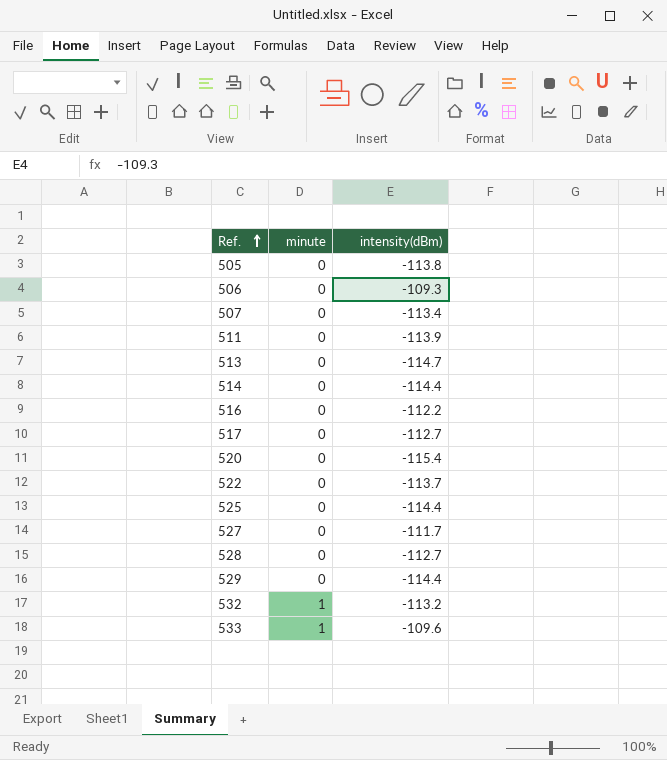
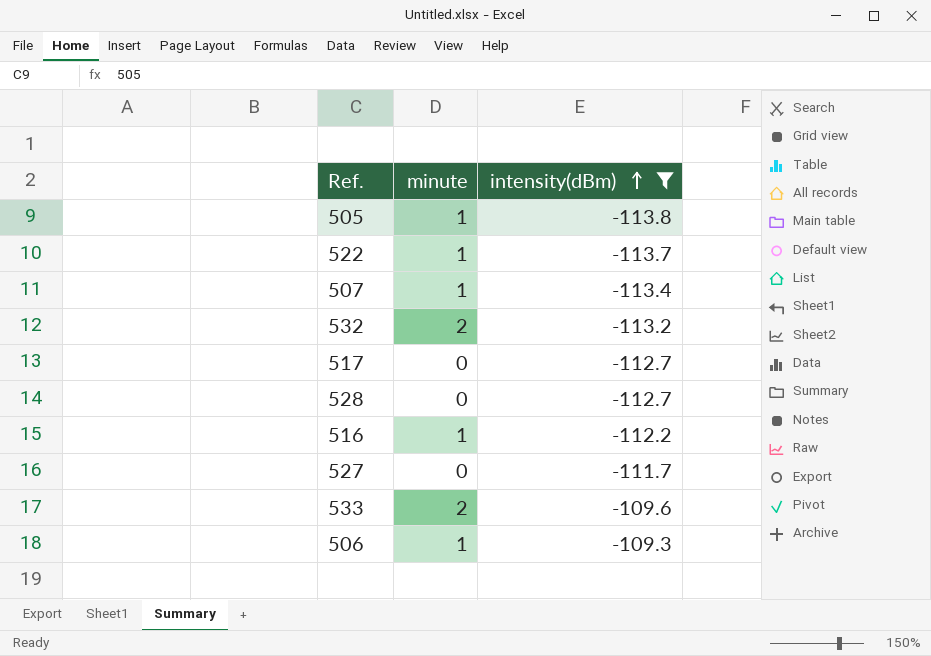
filter: none -> intensity(dBm) >= -113.8
row order: Ref. ascending -> intensity(dBm) ascending
505 | minute: 0 -> 1
522 | minute: 0 -> 1
507 | minute: 0 -> 1
532 | minute: 1 -> 2
516 | minute: 0 -> 1
533 | minute: 1 -> 2
506 | minute: 0 -> 1

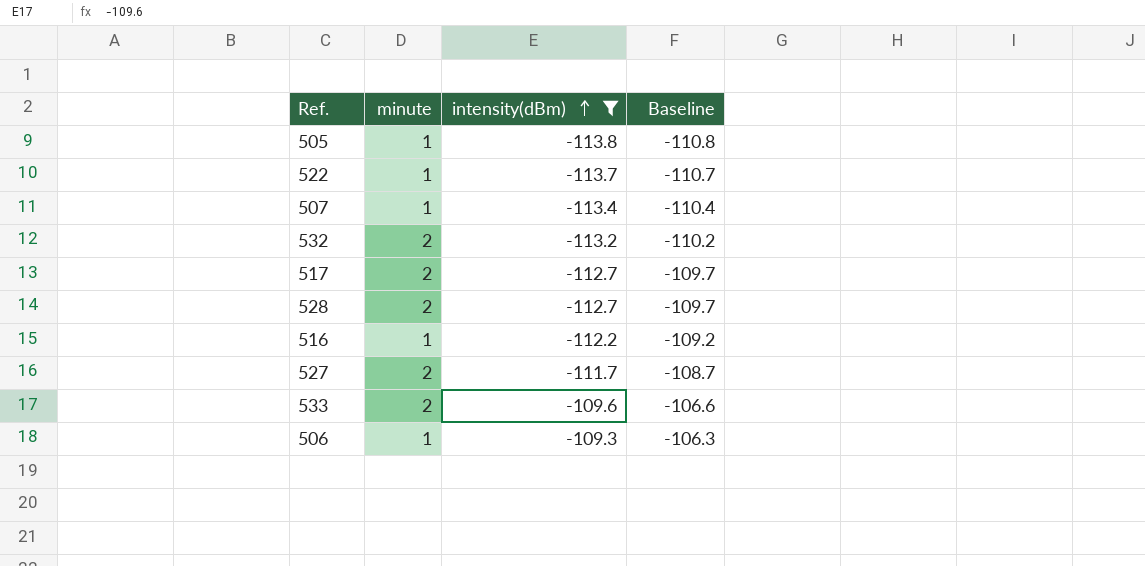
column Baseline | formula: none -> [intensity(dBm)] + 3
517 | minute: 0 -> 2
528 | minute: 0 -> 2
527 | minute: 0 -> 2

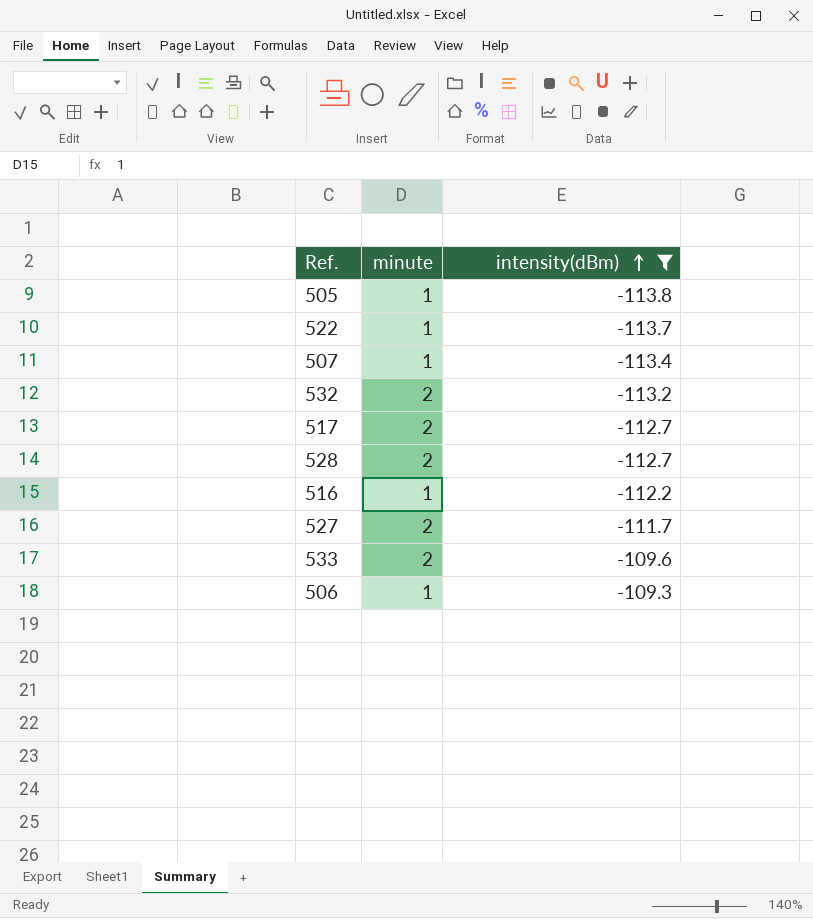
column Baseline | formula: [intensity(dBm)] + 3 -> none

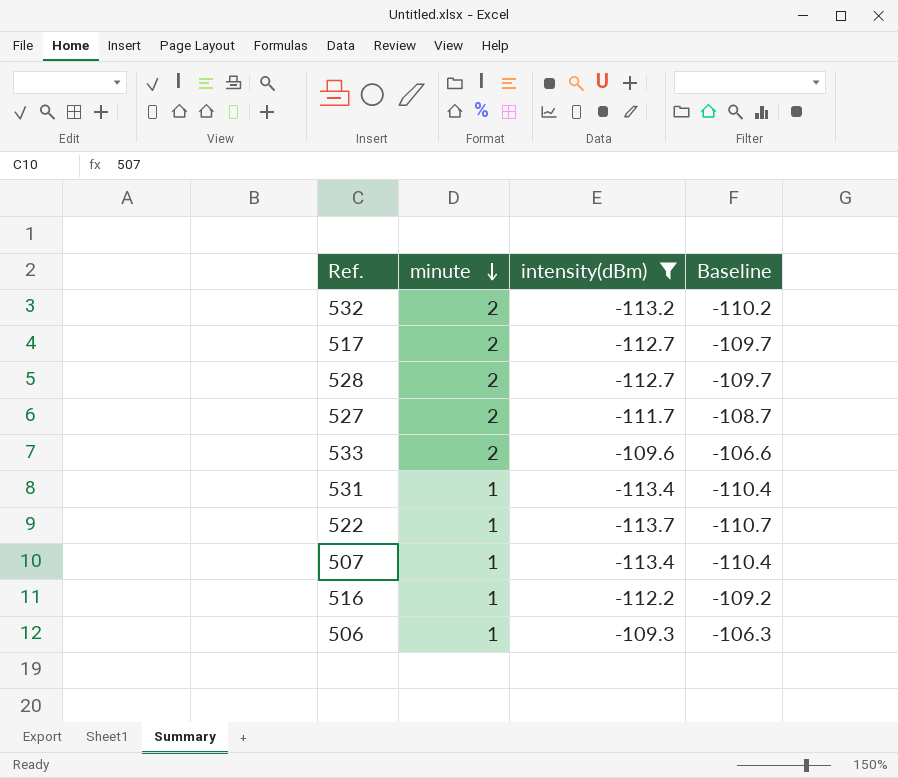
row order: intensity(dBm) ascending -> minute descending
column Baseline | formula: none -> [intensity(dBm)] + 3
row 505: 1 | -113.8 -> none
row 531: none -> 1 | -113.4 | -110.4

